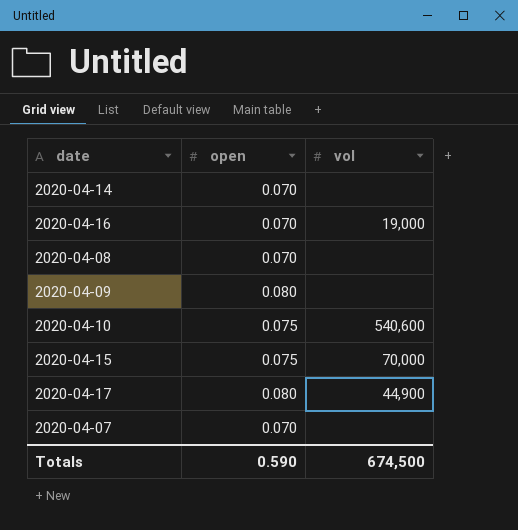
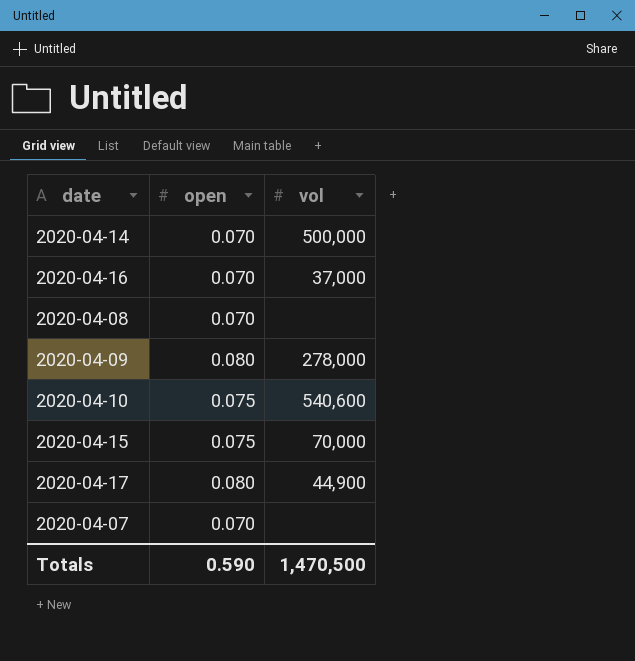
2020-04-14 | vol: none -> 500,000
2020-04-16 | vol: 19,000 -> 37,000
2020-04-09 | vol: none -> 278,000
Totals | vol: 674,500 -> 1,470,500

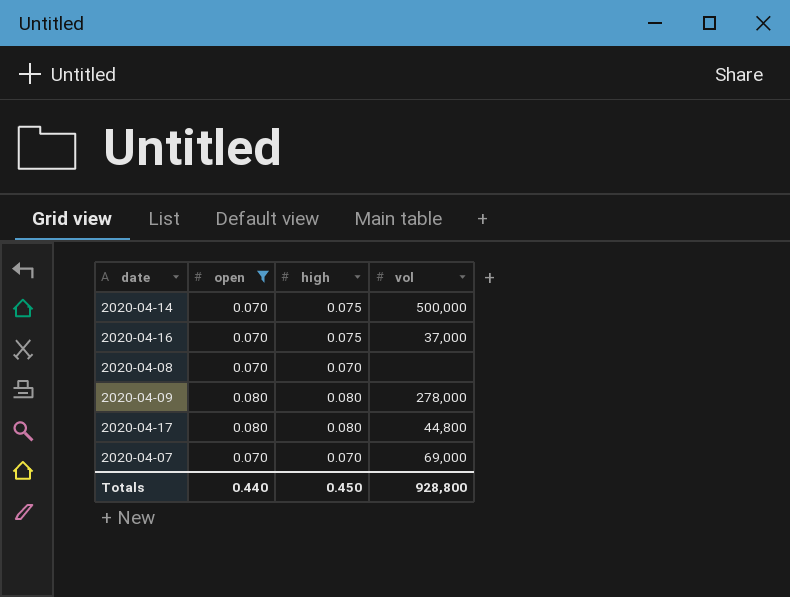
filter: none -> open != 0.075
column high | position: none -> 3
2020-04-17 | vol: 44,900 -> 44,800
2020-04-07 | vol: none -> 69,000
Totals | open: 0.590 -> 0.440
Totals | vol: 1,470,500 -> 928,800

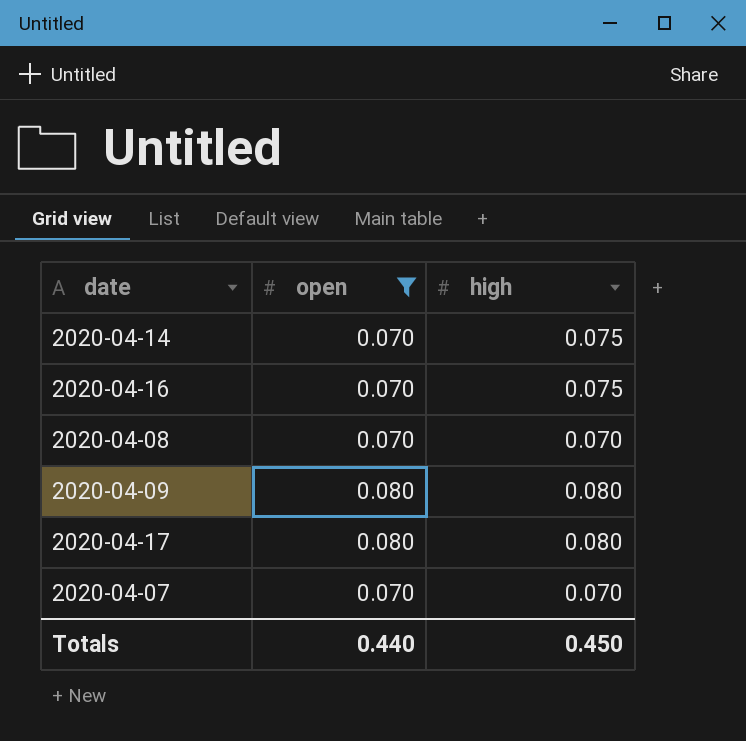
column vol | position: 4 -> none

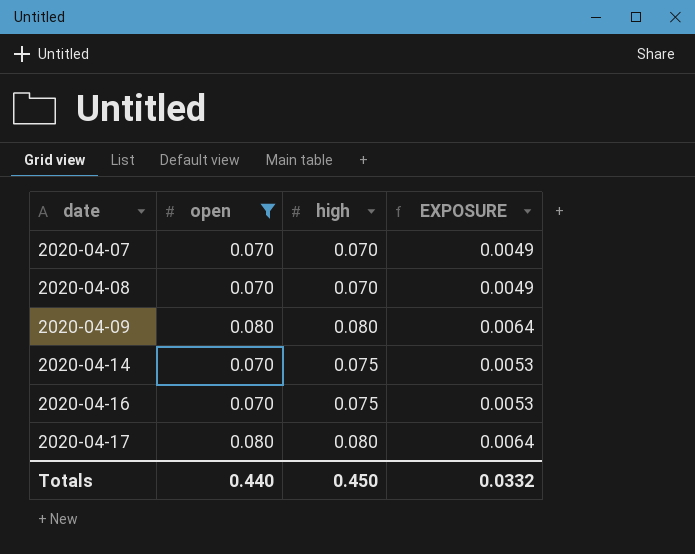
row order: none -> date ascending
column EXPOSURE | formula: none -> [open] * [high]

